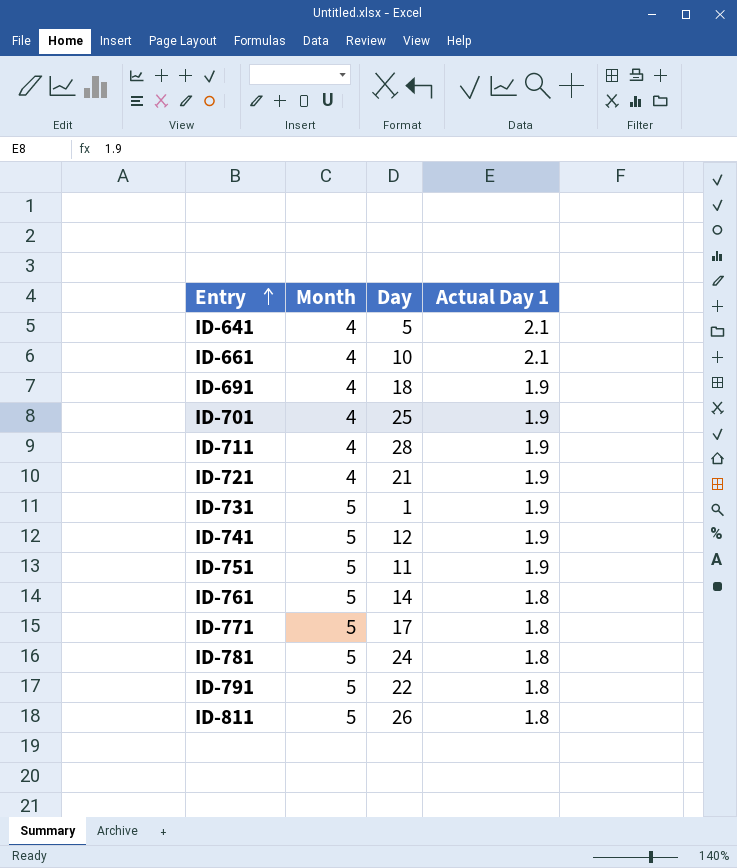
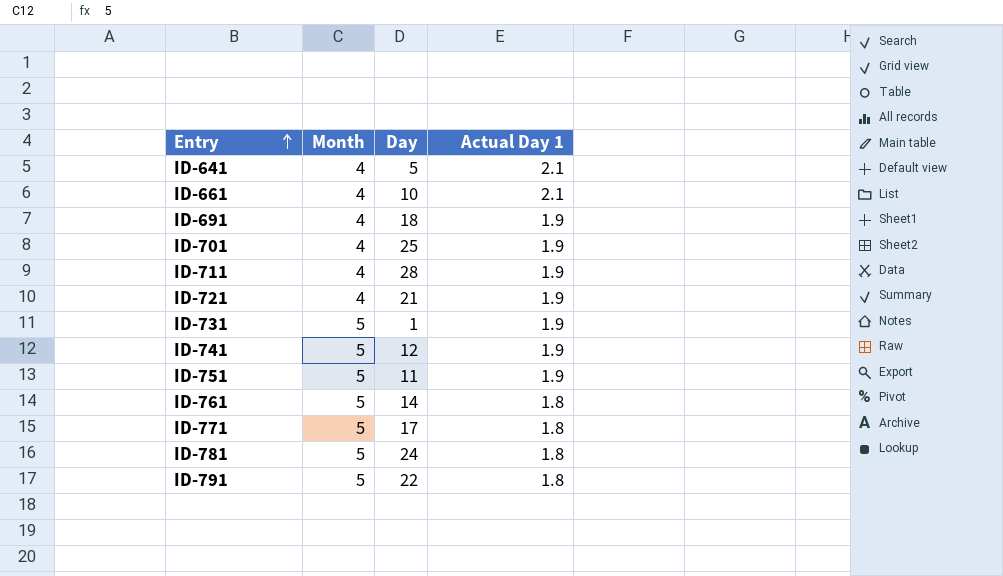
row ID-811: 5 | 26 | 1.8 -> none

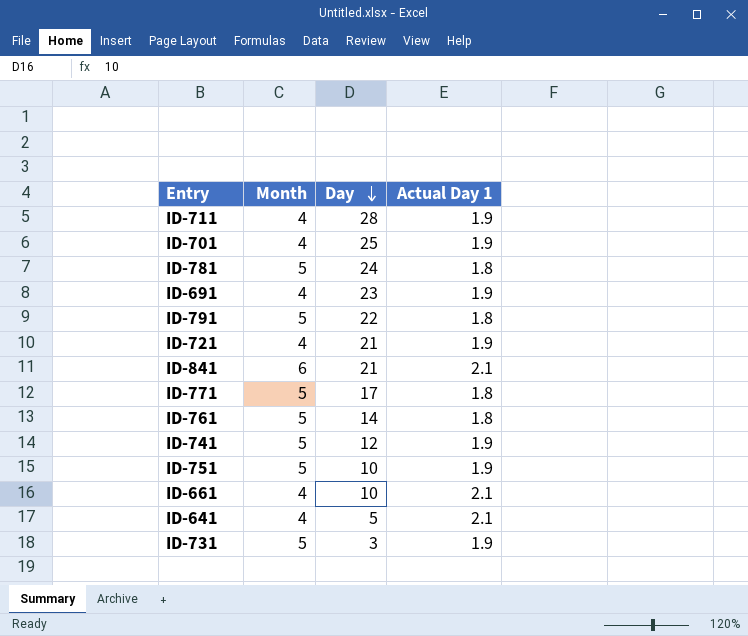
row order: Entry ascending -> Day descending
ID-691 | Day: 18 -> 23
row ID-841: none -> 6 | 21 | 2.1
ID-751 | Day: 11 -> 10
ID-731 | Day: 1 -> 3

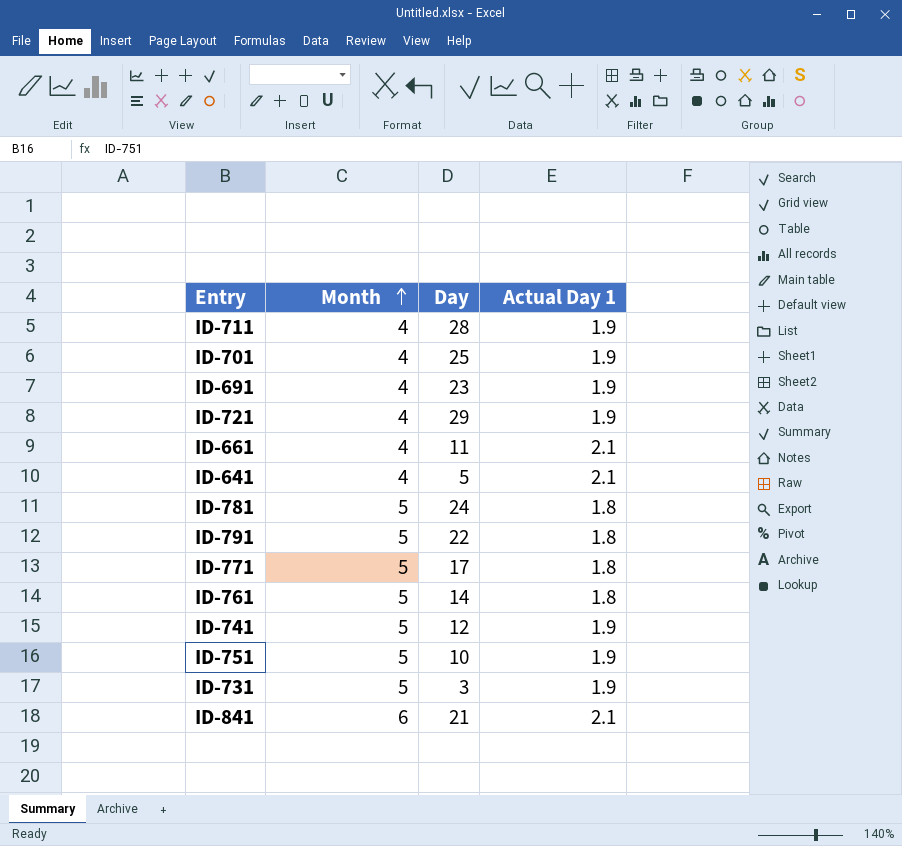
row order: Day descending -> Month ascending
ID-721 | Day: 21 -> 29
ID-661 | Day: 10 -> 11

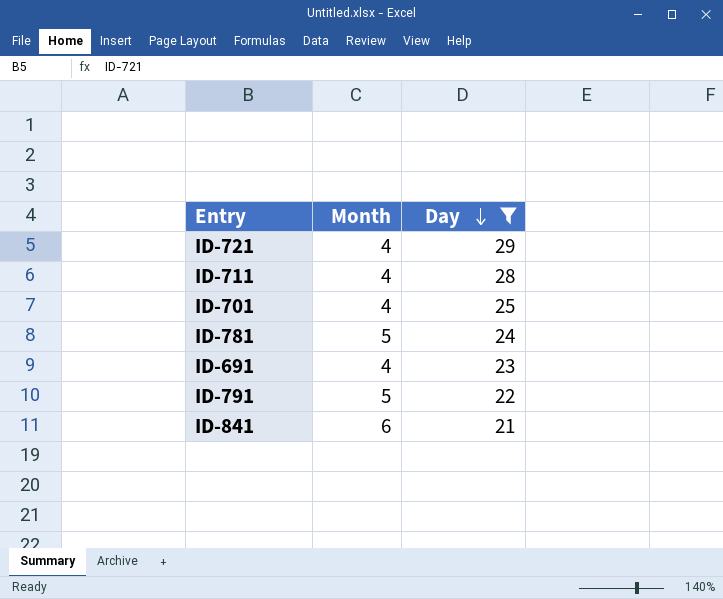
filter: none -> Day >= 21
row order: Month ascending -> Day descending
column Actual Day 1 | position: 4 -> none

